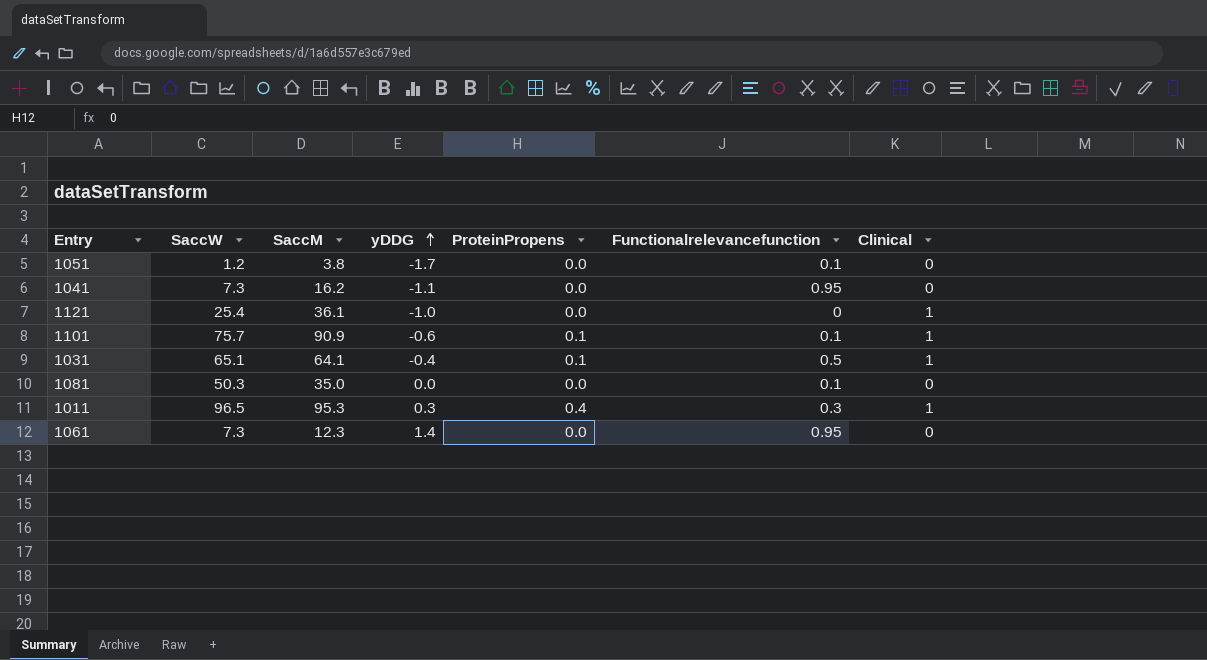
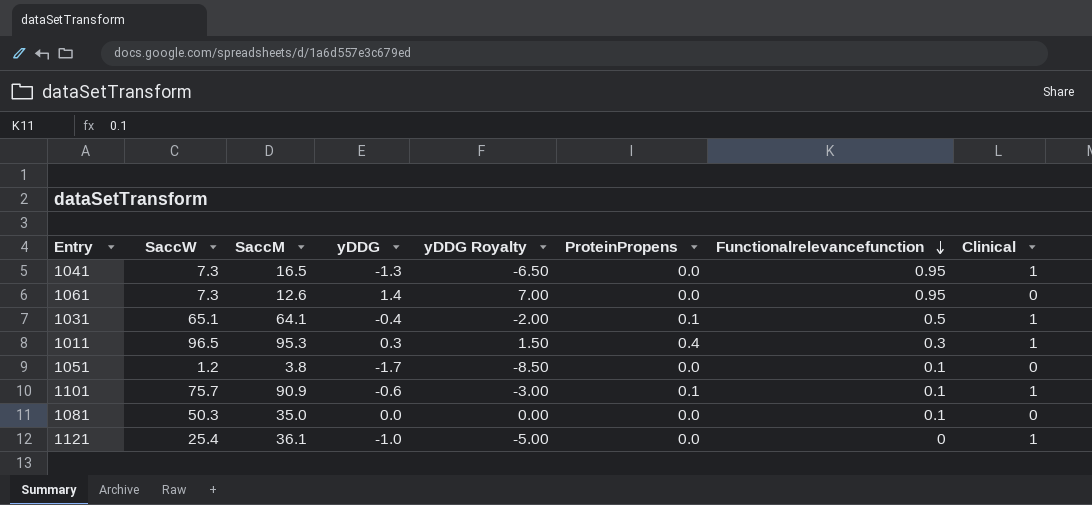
row order: yDDG ascending -> Functionalrelevancefunction descending
column yDDG Royalty | formula: none -> [yDDG] * 5
1041 | SaccM: 16.2 -> 16.5
1041 | yDDG: -1.1 -> -1.3
1041 | Clinical: 0 -> 1
1061 | SaccM: 12.3 -> 12.6

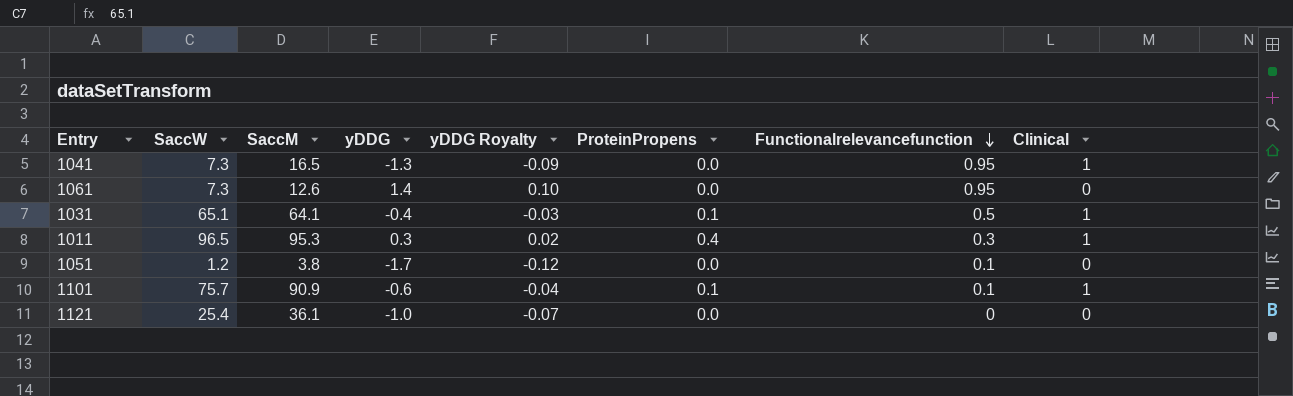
column yDDG Royalty | formula: [yDDG] * 5 -> [yDDG] * 0.07
row 1081: 50.3 | 35.0 | 0.0 | 0.00 | 0.0 | 0.1 | 0 -> none
1121 | Clinical: 1 -> 0

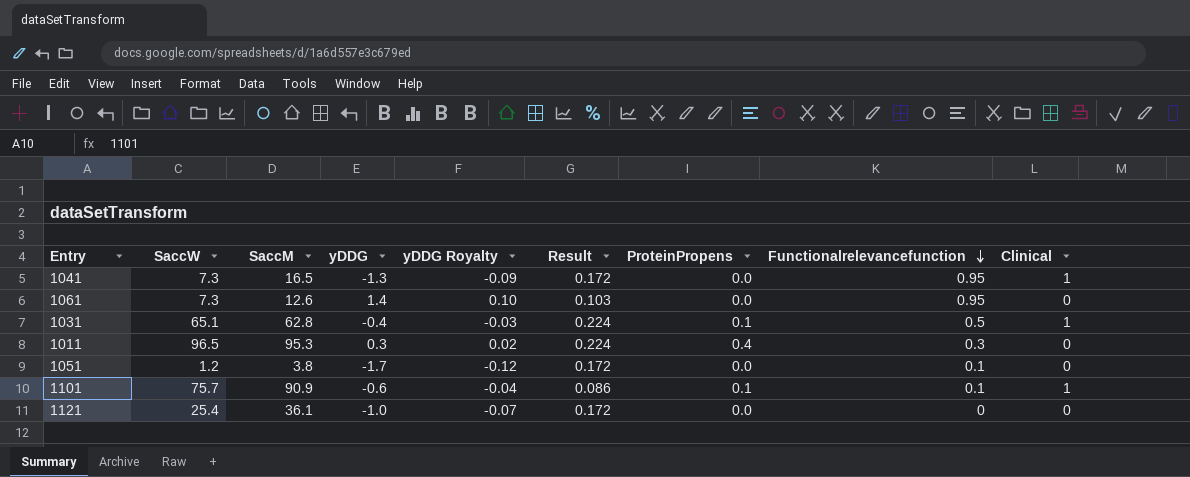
column Result | position: none -> 6
1031 | SaccM: 64.1 -> 62.8
1011 | Clinical: 1 -> 0

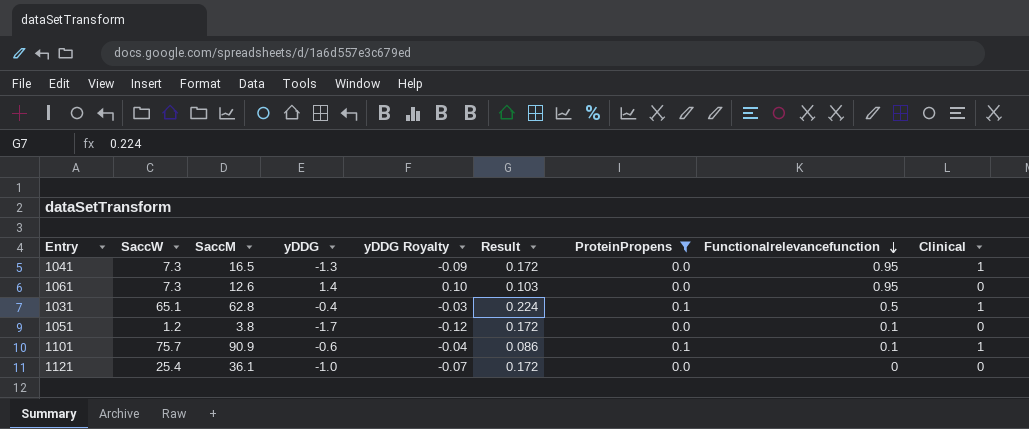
filter: none -> ProteinPropens != 0.4

